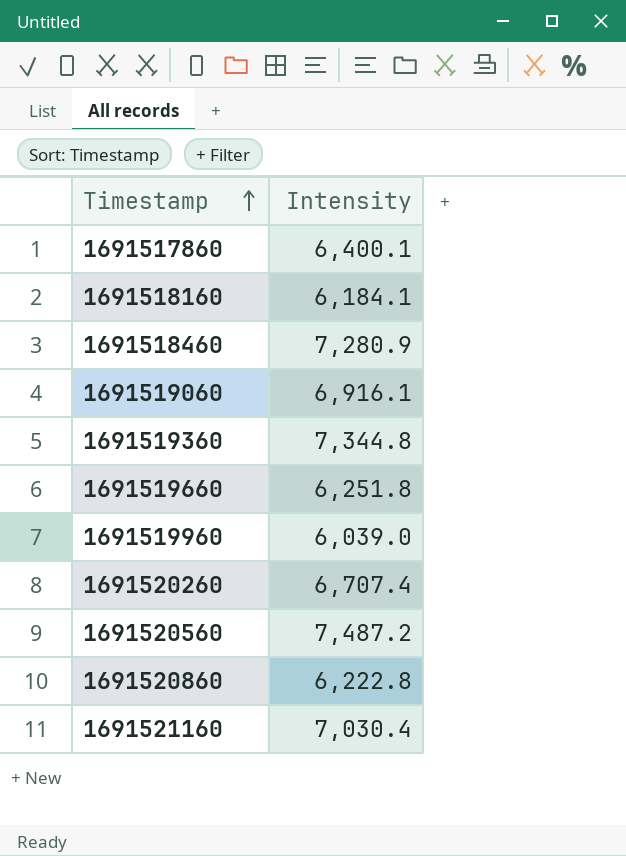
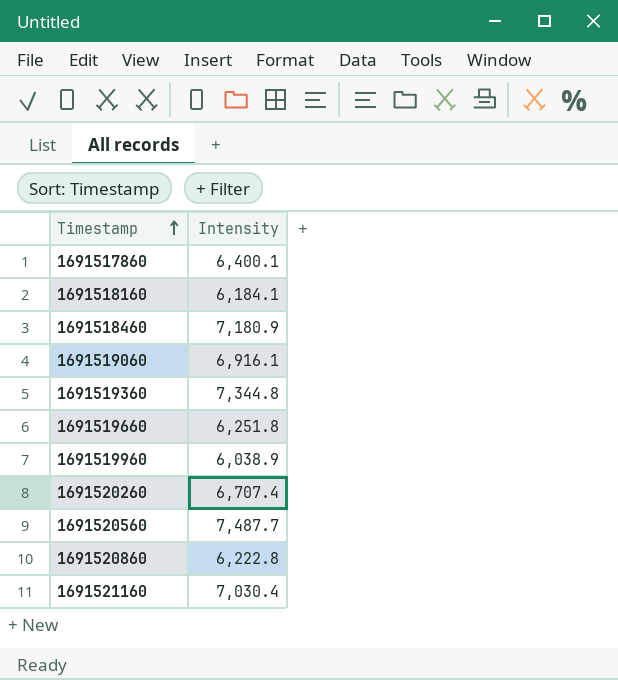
1691518460 | Intensity: 7,280.9 -> 7,180.9
1691519960 | Intensity: 6,039.0 -> 6,038.9
1691520560 | Intensity: 7,487.2 -> 7,487.7

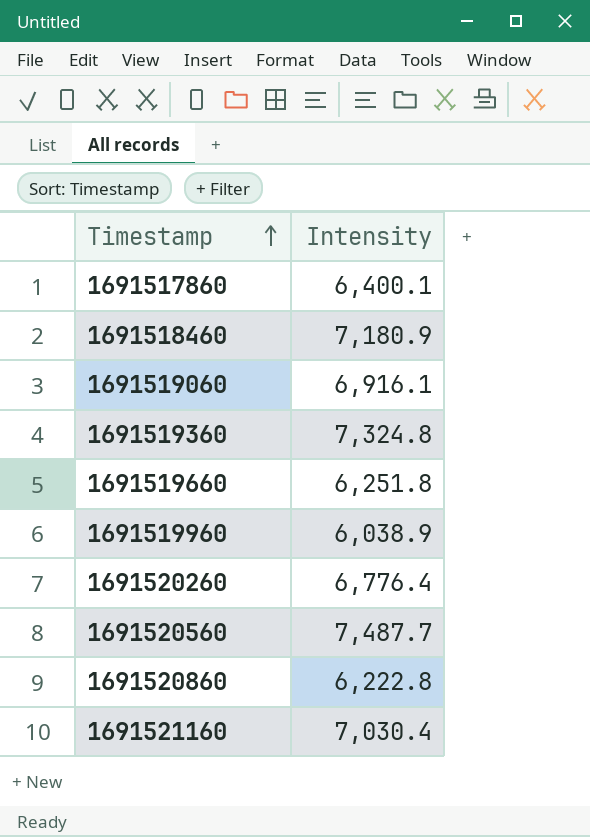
row 1691518160: 6,184.1 -> none
1691519360 | Intensity: 7,344.8 -> 7,324.8
1691520260 | Intensity: 6,707.4 -> 6,776.4

